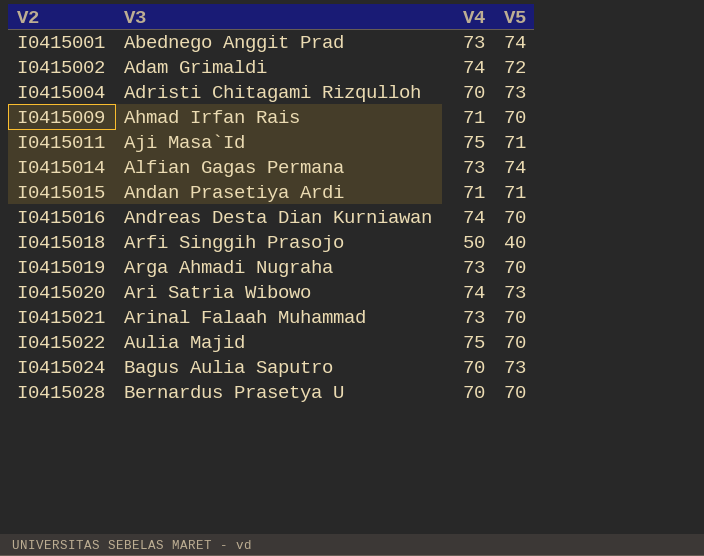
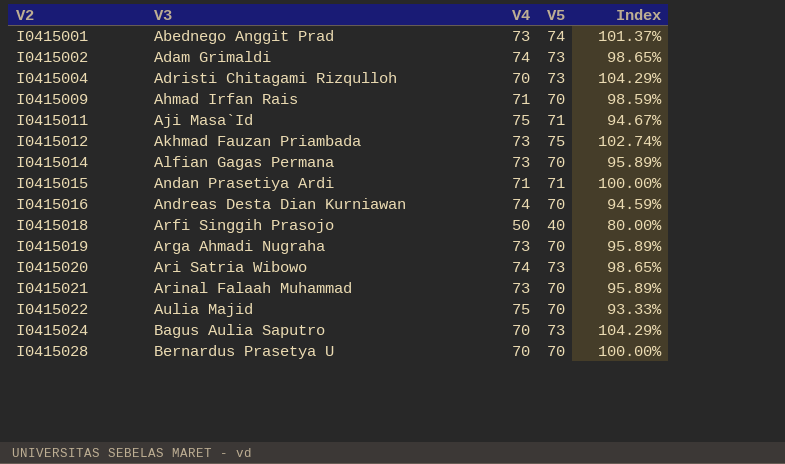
column Index | formula: none -> [V5] / [V4]
I0415002 | V5: 72 -> 73
row I0415012: none -> Akhmad Fauzan Priambada | 73 | 75 | 102.74%
I0415014 | V5: 74 -> 70

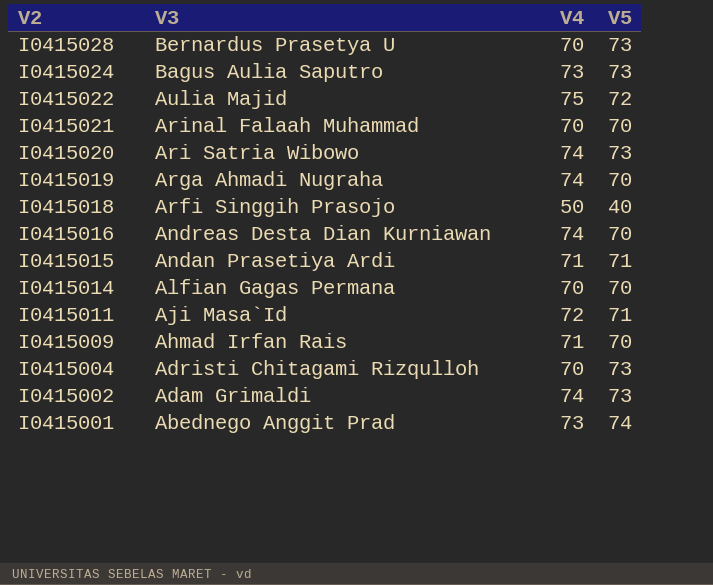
row order: V2 ascending -> V2 descending
column Index | formula: [V5] / [V4] -> none
row I0415012: Akhmad Fauzan Priambada | 73 | 75 | 102.74% -> none
I0415028 | V5: 70 -> 73
I0415024 | V4: 70 -> 73
I0415022 | V5: 70 -> 72
I0415021 | V4: 73 -> 70
I0415019 | V4: 73 -> 74
I0415014 | V4: 73 -> 70
I0415011 | V4: 75 -> 72

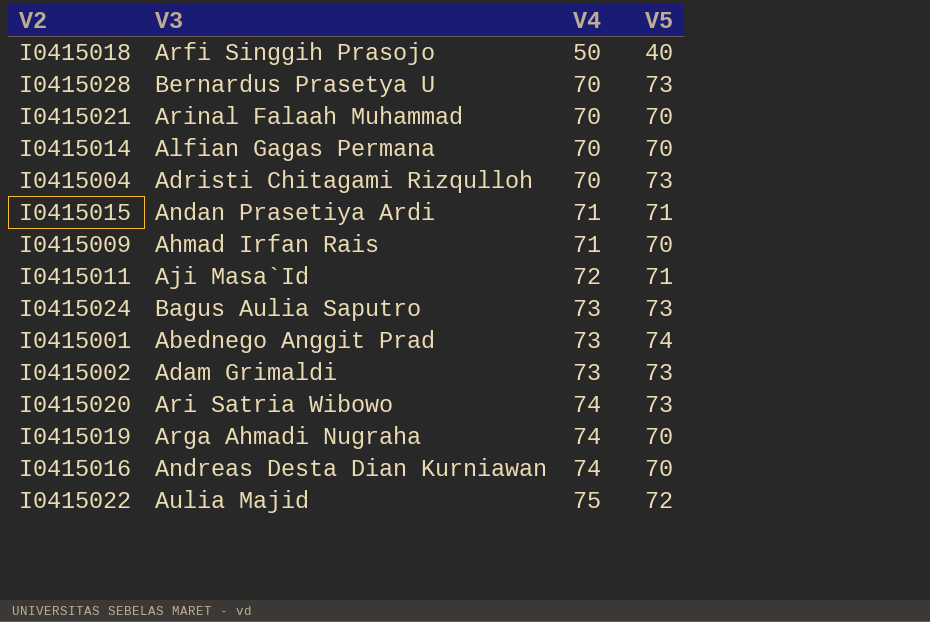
row order: V2 descending -> V4 ascending
I0415002 | V4: 74 -> 73

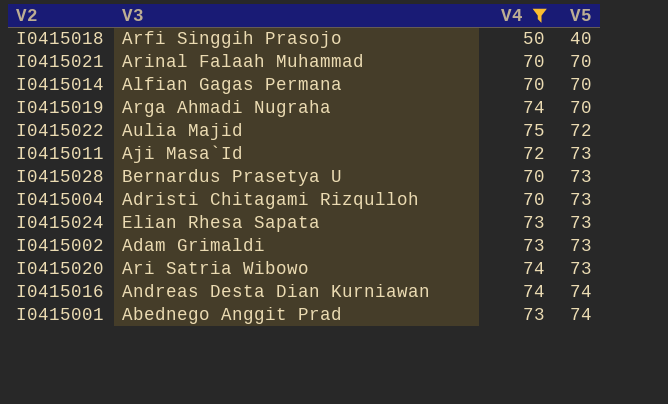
filter: none -> V4 != 71
row order: V4 ascending -> V5 ascending
I0415011 | V5: 71 -> 73
I0415024 | V3: Bagus Aulia Saputro -> Elian Rhesa Sapata
I0415016 | V5: 70 -> 74

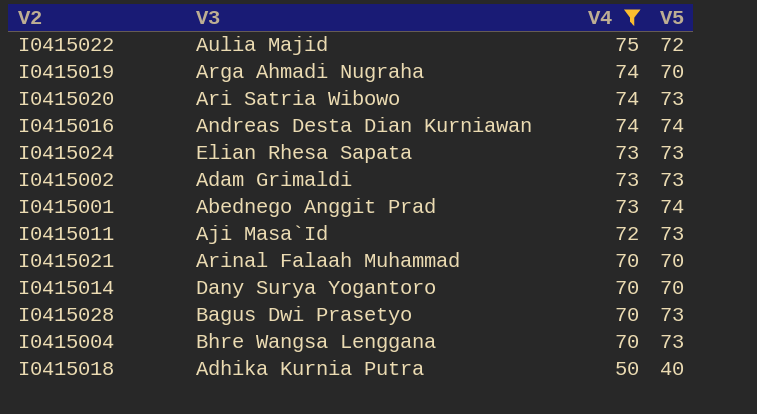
row order: V5 ascending -> V4 descending
I0415014 | V3: Alfian Gagas Permana -> Dany Surya Yogantoro
I0415028 | V3: Bernardus Prasetya U -> Bagus Dwi Prasetyo
I0415004 | V3: Adristi Chitagami Rizqulloh -> Bhre Wangsa Lenggana
I0415018 | V3: Arfi Singgih Prasojo -> Adhika Kurnia Putra

